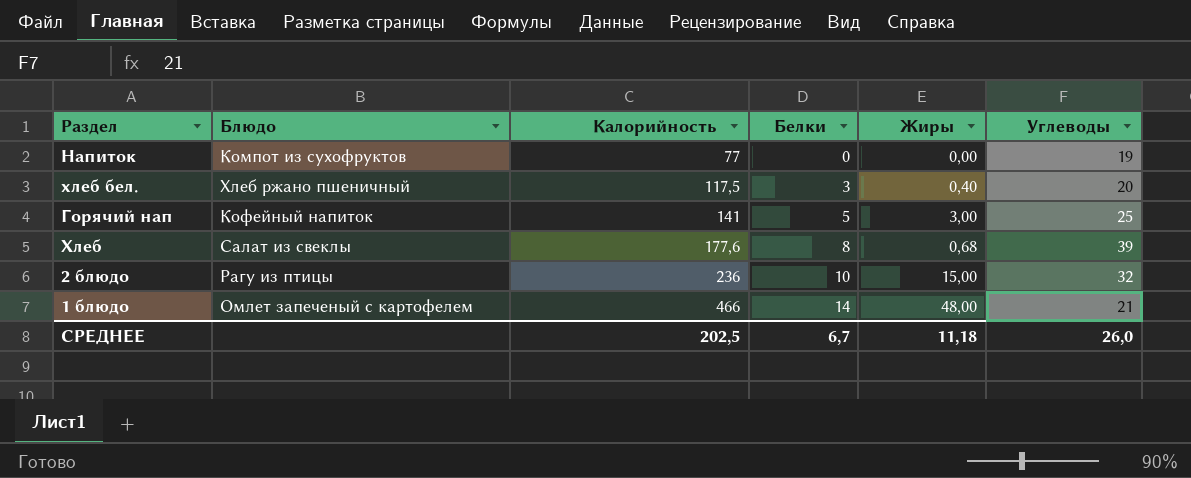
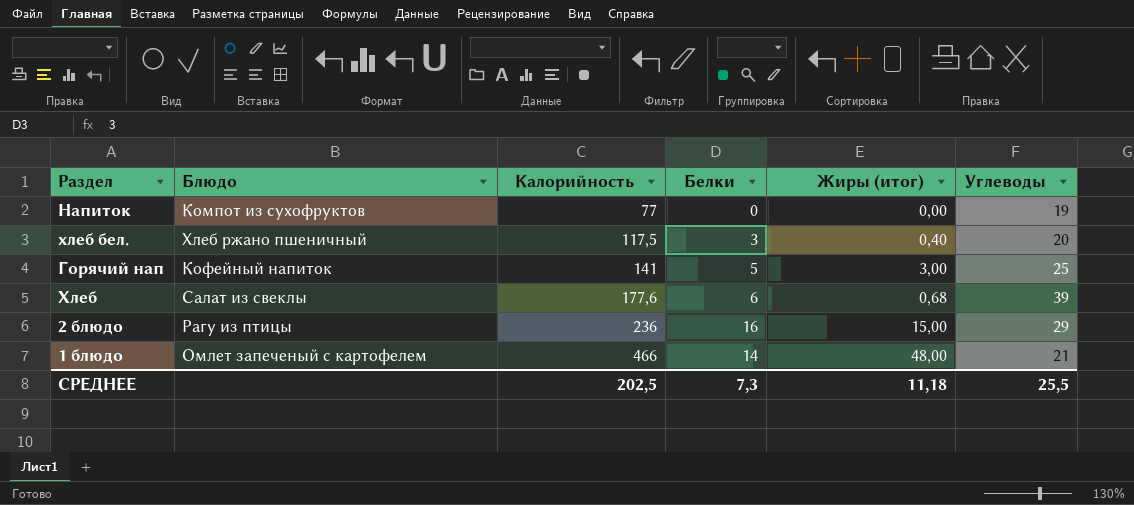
column name: Жиры -> Жиры (итог)
Хлеб | Белки: 8 -> 6
2 блюдо | Белки: 10 -> 16
2 блюдо | Углеводы: 32 -> 29
СРЕДНЕЕ | Белки: 6,7 -> 7,3
СРЕДНЕЕ | Углеводы: 26,0 -> 25,5

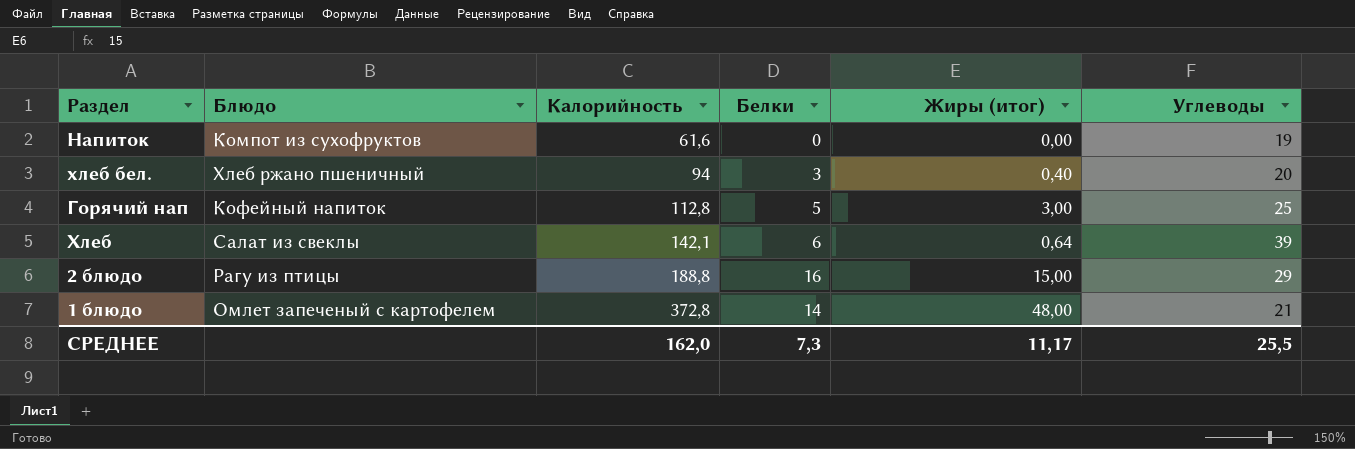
Напиток | Калорийность: 77 -> 61,6
хлеб бел. | Калорийность: 117,5 -> 94
Горячий нап | Калорийность: 141 -> 112,8
Хлеб | Калорийность: 177,6 -> 142,1
Хлеб | Жиры (итог): 0,68 -> 0,64
2 блюдо | Калорийность: 236 -> 188,8
1 блюдо | Калорийность: 466 -> 372,8
СРЕДНЕЕ | Калорийность: 202,5 -> 162,0
СРЕДНЕЕ | Жиры (итог): 11,18 -> 11,17

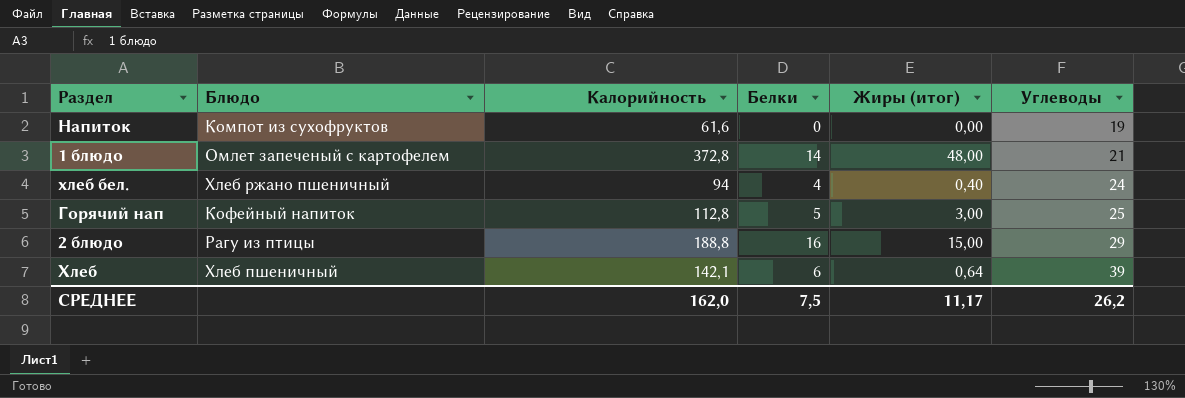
row order: Калорийность ascending -> Углеводы ascending
хлеб бел. | Белки: 3 -> 4
хлеб бел. | Углеводы: 20 -> 24
Хлеб | Блюдо: Салат из свеклы -> Хлеб пшеничный
СРЕДНЕЕ | Белки: 7,3 -> 7,5
СРЕДНЕЕ | Углеводы: 25,5 -> 26,2

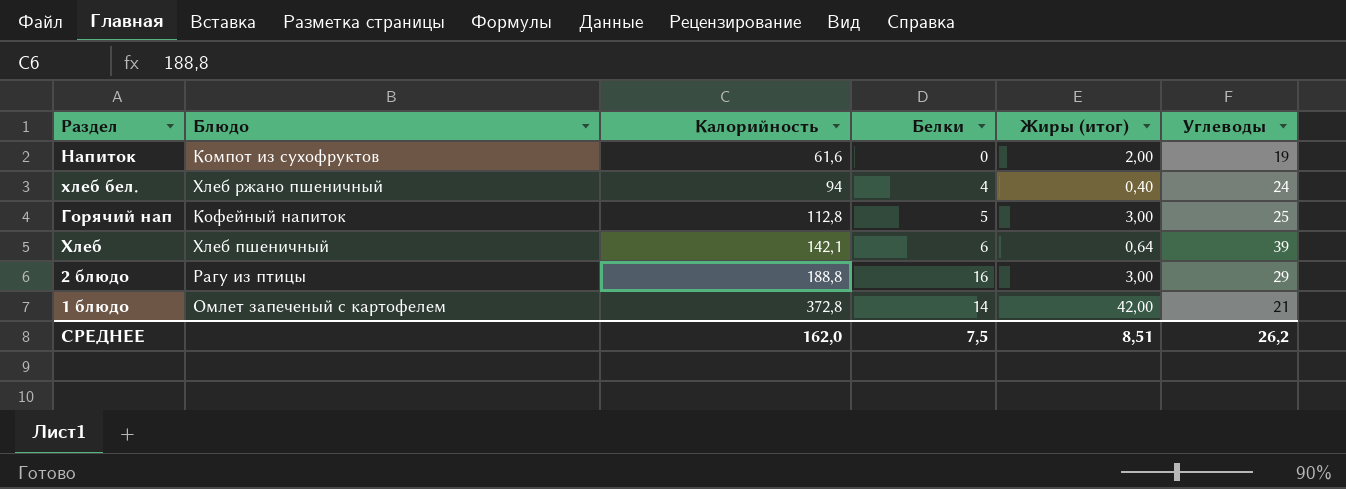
row order: Углеводы ascending -> Калорийность ascending
Напиток | Жиры (итог): 0,00 -> 2,00
2 блюдо | Жиры (итог): 15,00 -> 3,00
1 блюдо | Жиры (итог): 48,00 -> 42,00
СРЕДНЕЕ | Жиры (итог): 11,17 -> 8,51

